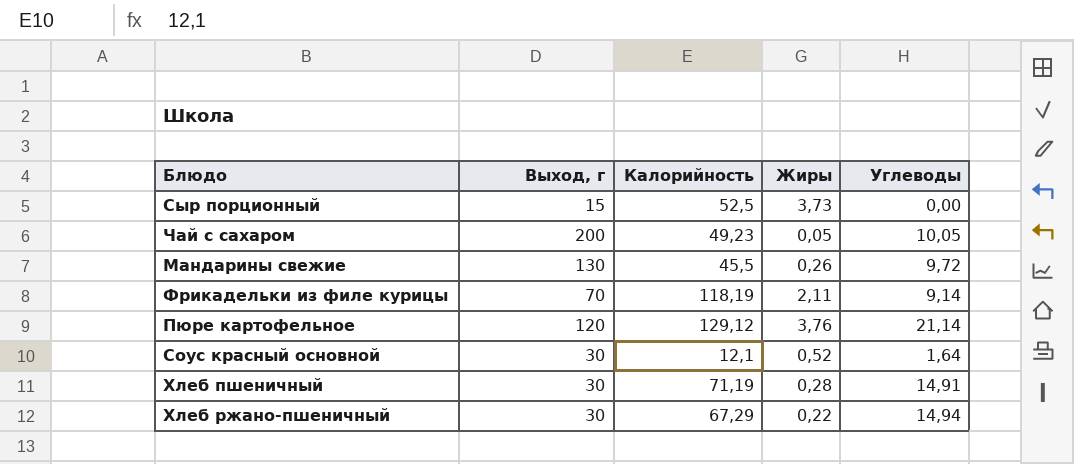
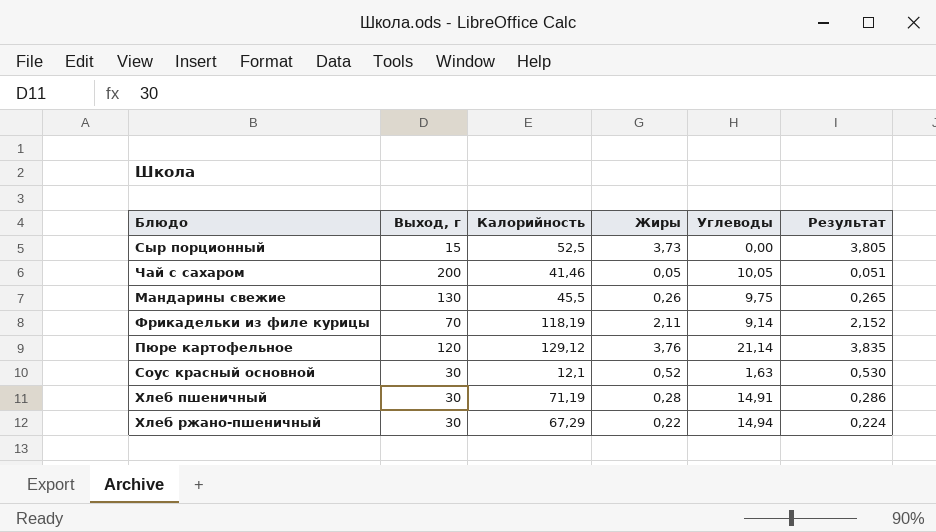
column Результат | formula: none -> [Жиры] * 1,02
Чай с сахаром | Калорийность: 49,23 -> 41,46
Мандарины свежие | Углеводы: 9,72 -> 9,75
Соус красный основной | Углеводы: 1,64 -> 1,63

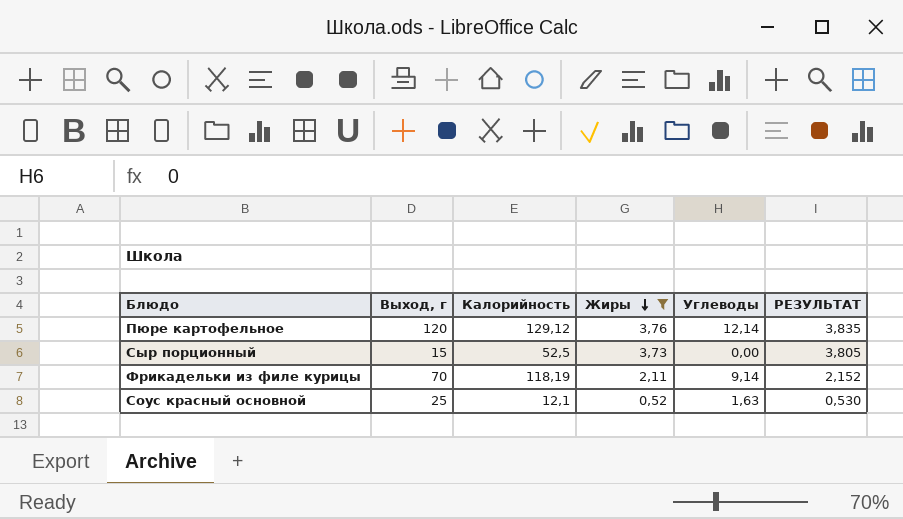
filter: none -> Жиры >= 0,52
row order: none -> Жиры descending
column name: Результат -> РЕЗУЛЬТАТ
Пюре картофельное | Углеводы: 21,14 -> 12,14
Соус красный основной | Выход, г: 30 -> 25

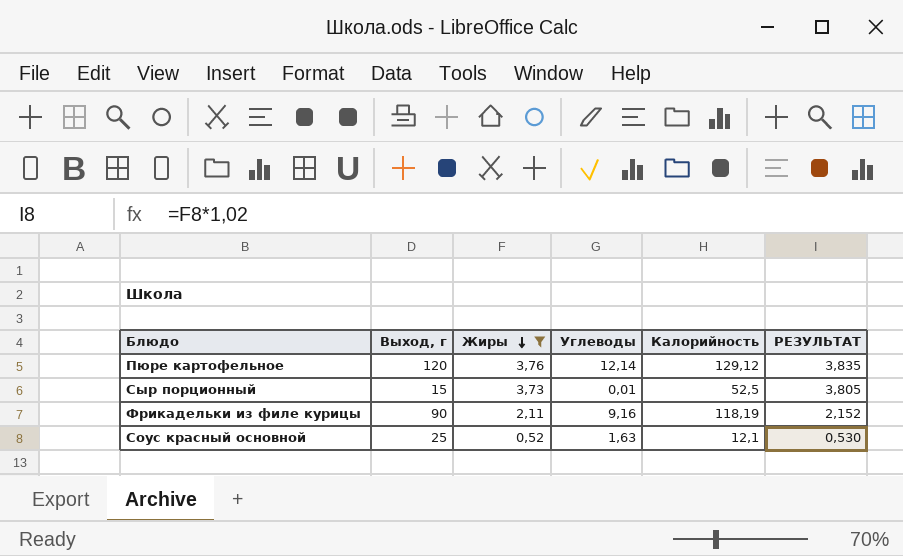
column Калорийность | position: 3 -> 5
Сыр порционный | Углеводы: 0,00 -> 0,01
Фрикадельки из филе курицы | Выход, г: 70 -> 90
Фрикадельки из филе курицы | Углеводы: 9,14 -> 9,16

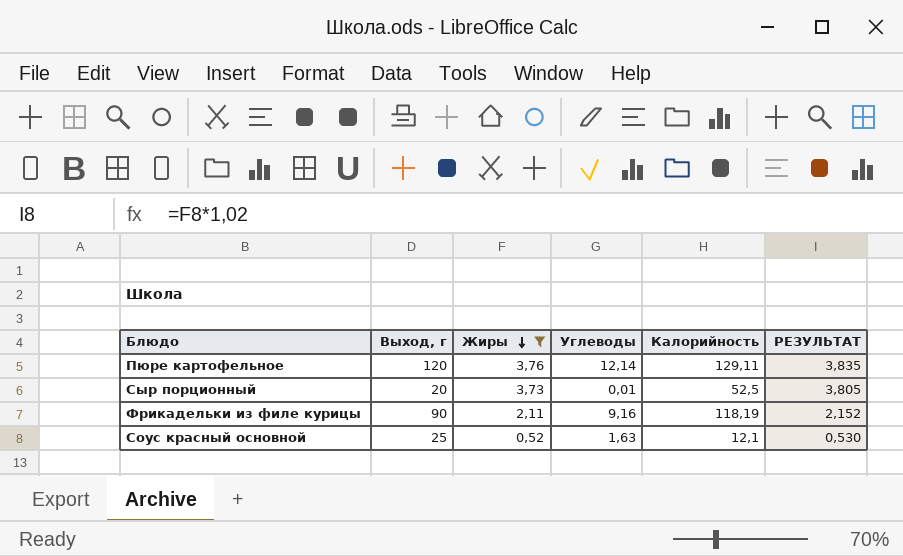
Пюре картофельное | Калорийность: 129,12 -> 129,11
Сыр порционный | Выход, г: 15 -> 20

